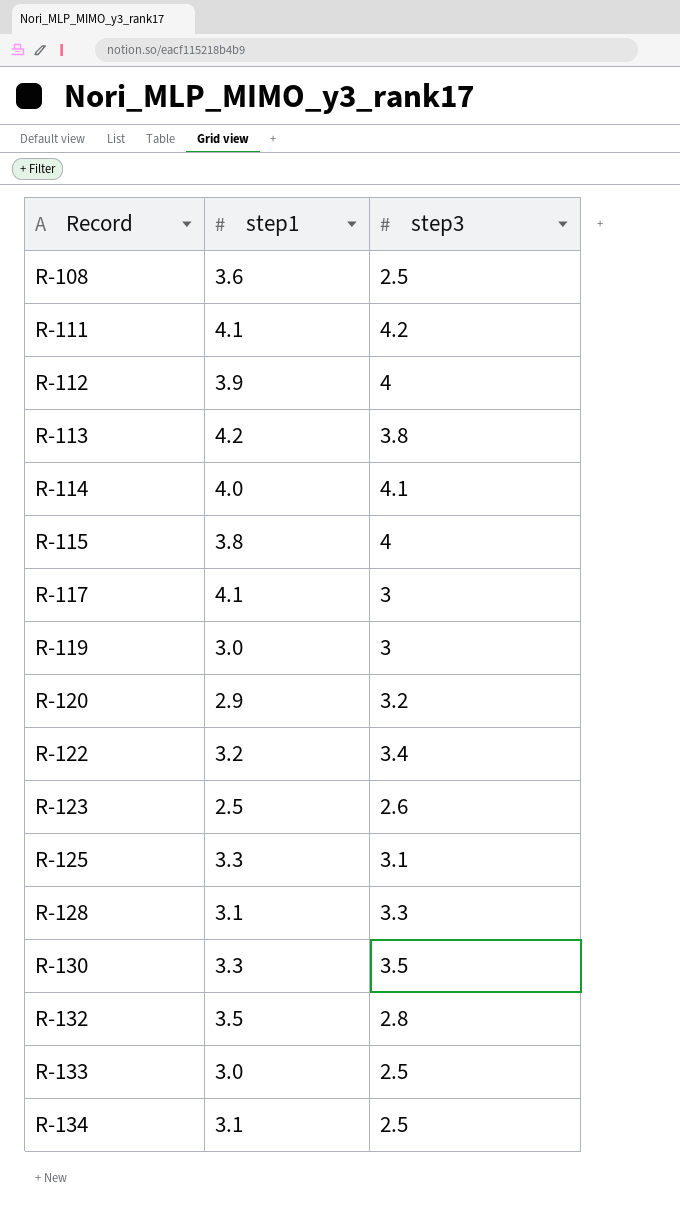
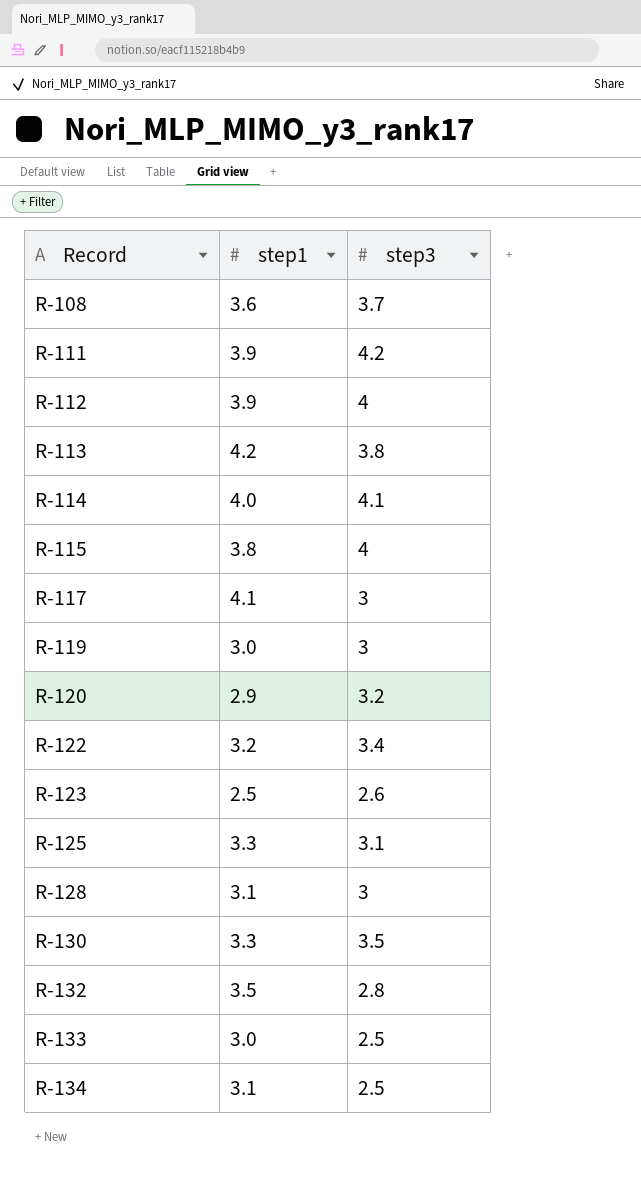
R-108 | step3: 2.5 -> 3.7
R-111 | step1: 4.1 -> 3.9
R-128 | step3: 3.3 -> 3

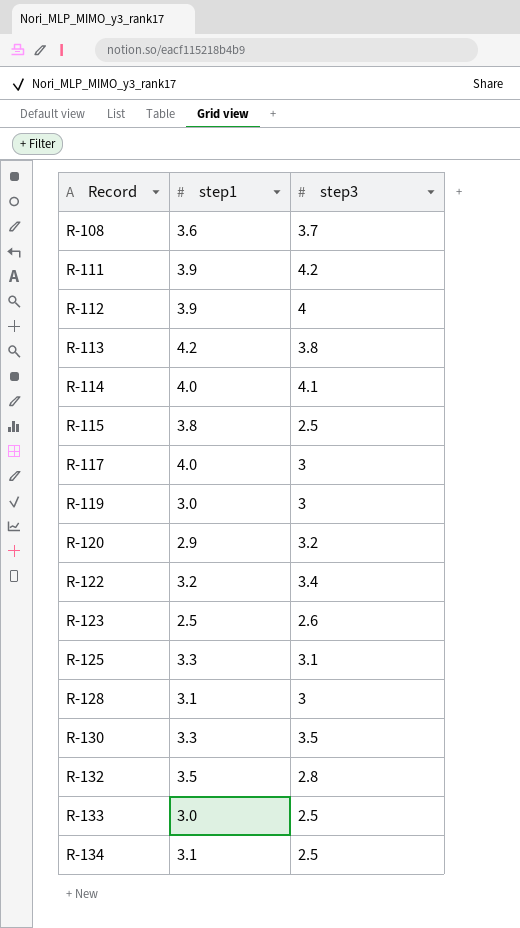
R-115 | step3: 4 -> 2.5
R-117 | step1: 4.1 -> 4.0

